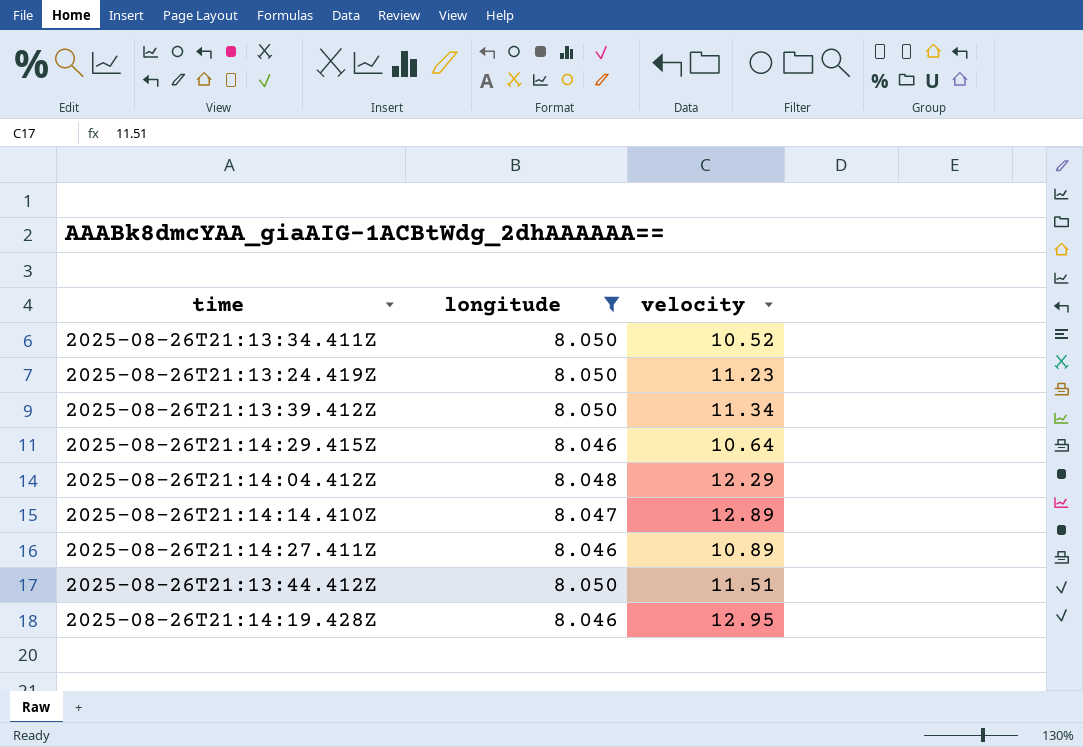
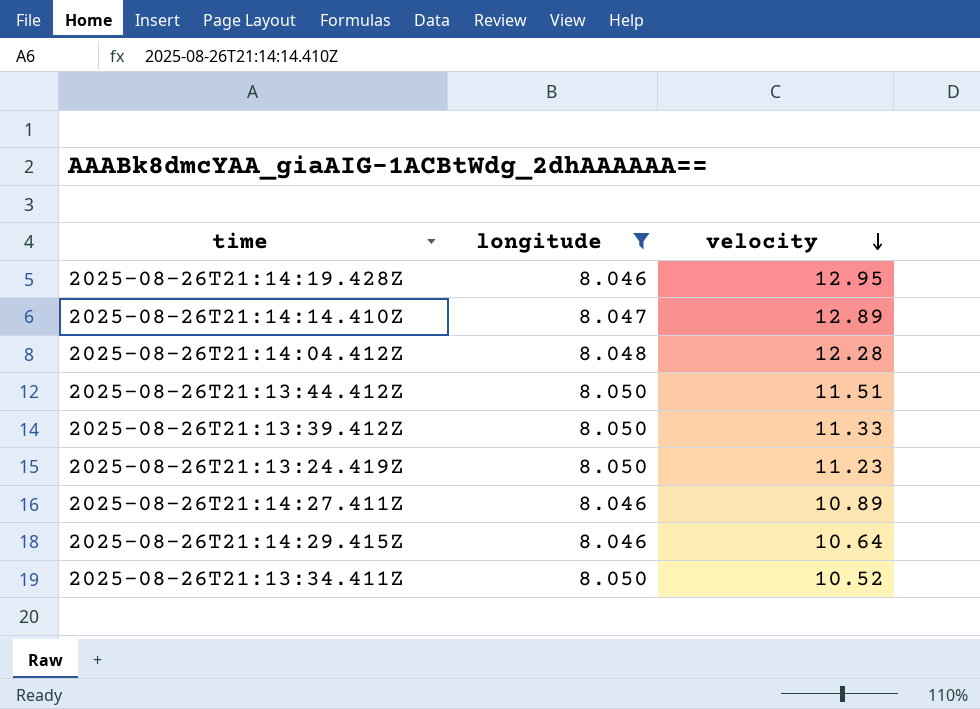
row order: none -> velocity descending
2025-08-26T21:14:04.412Z | velocity: 12.29 -> 12.28
2025-08-26T21:13:39.412Z | velocity: 11.34 -> 11.33

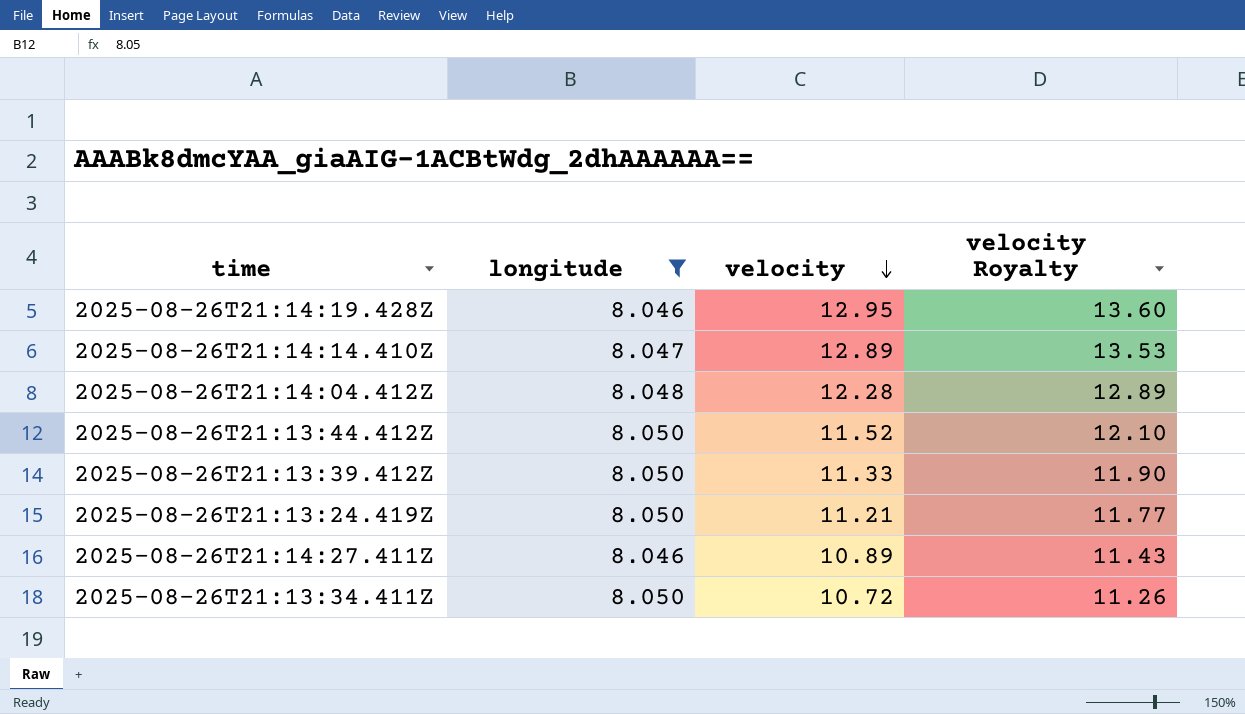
column velocity Royalty | formula: none -> [velocity] * 1.05
row 2025-08-26T21:14:29.415Z: 8.046 | 10.64 -> none
2025-08-26T21:13:44.412Z | velocity: 11.51 -> 11.52
2025-08-26T21:13:24.419Z | velocity: 11.23 -> 11.21
2025-08-26T21:13:34.411Z | velocity: 10.52 -> 10.72

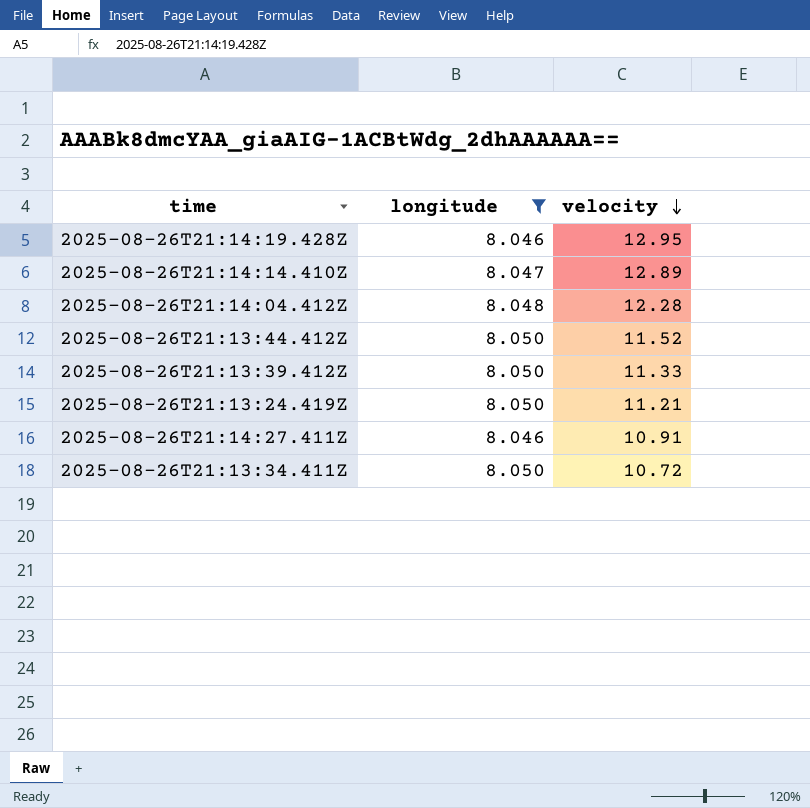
column velocity Royalty | formula: [velocity] * 1.05 -> none
2025-08-26T21:14:27.411Z | velocity: 10.89 -> 10.91

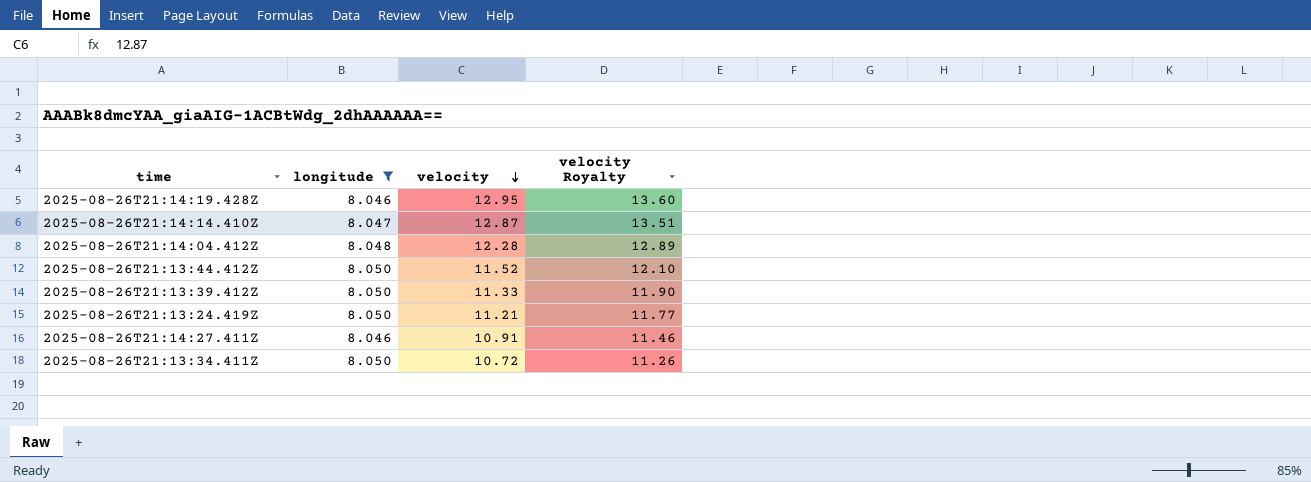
column velocity Royalty | formula: none -> [velocity] * 1.05
2025-08-26T21:14:14.410Z | velocity: 12.89 -> 12.87

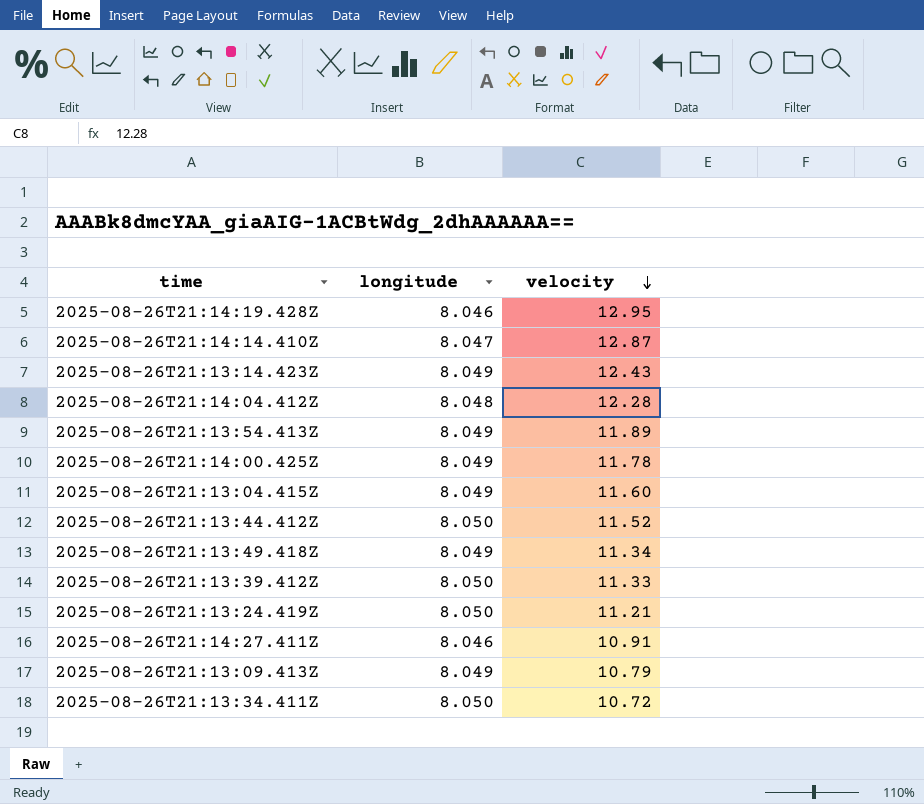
filter: longitude != 8.049 -> none
column velocity Royalty | formula: [velocity] * 1.05 -> none

